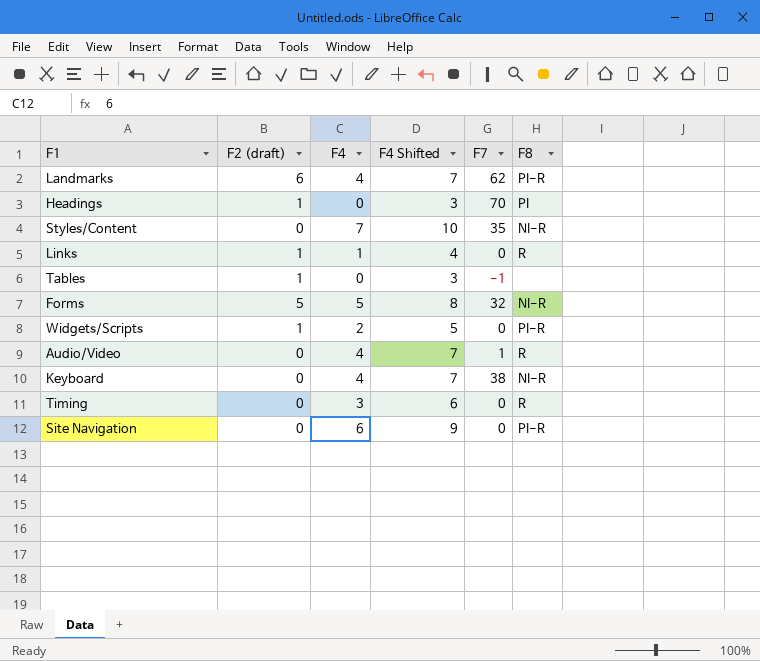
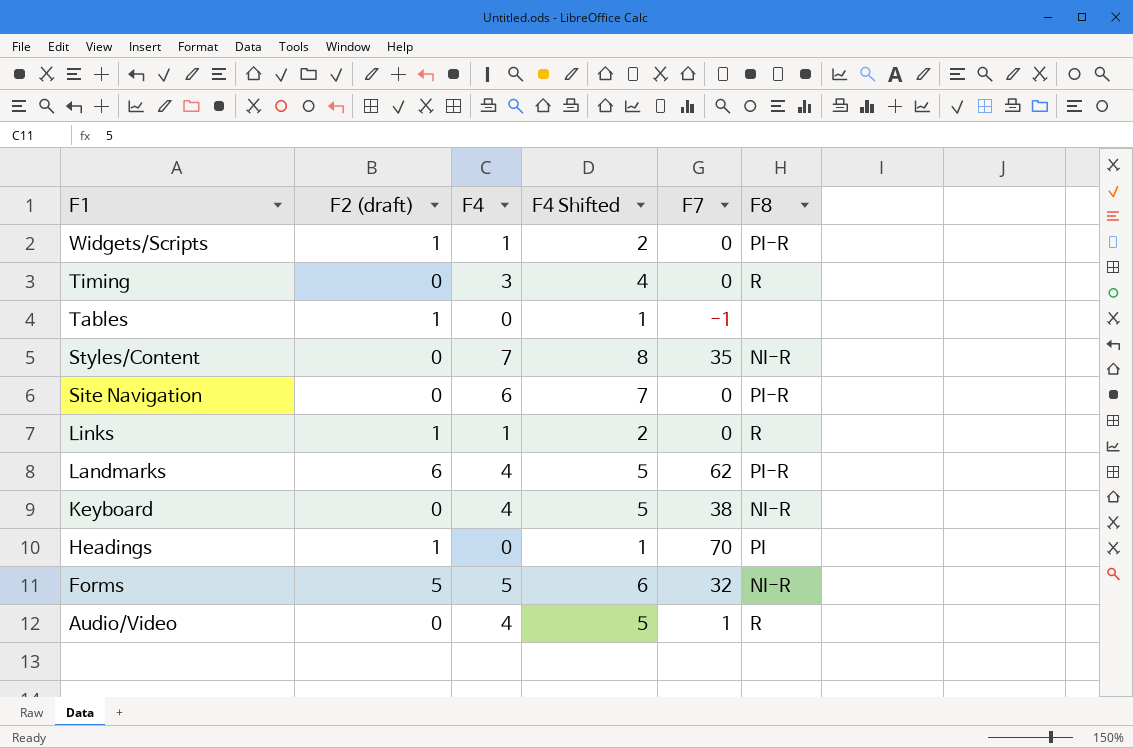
row order: none -> F1 descending
column F4 Shifted | formula: [F4] + 3 -> [F4] + 1
Widgets/Scripts | F4: 2 -> 1

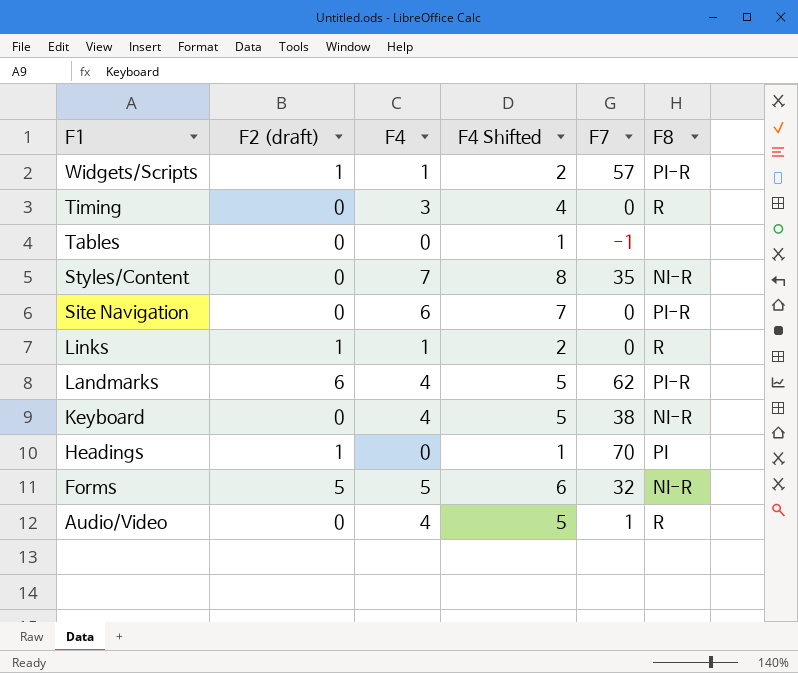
Widgets/Scripts | F7: 0 -> 57
Tables | F2 (draft): 1 -> 0

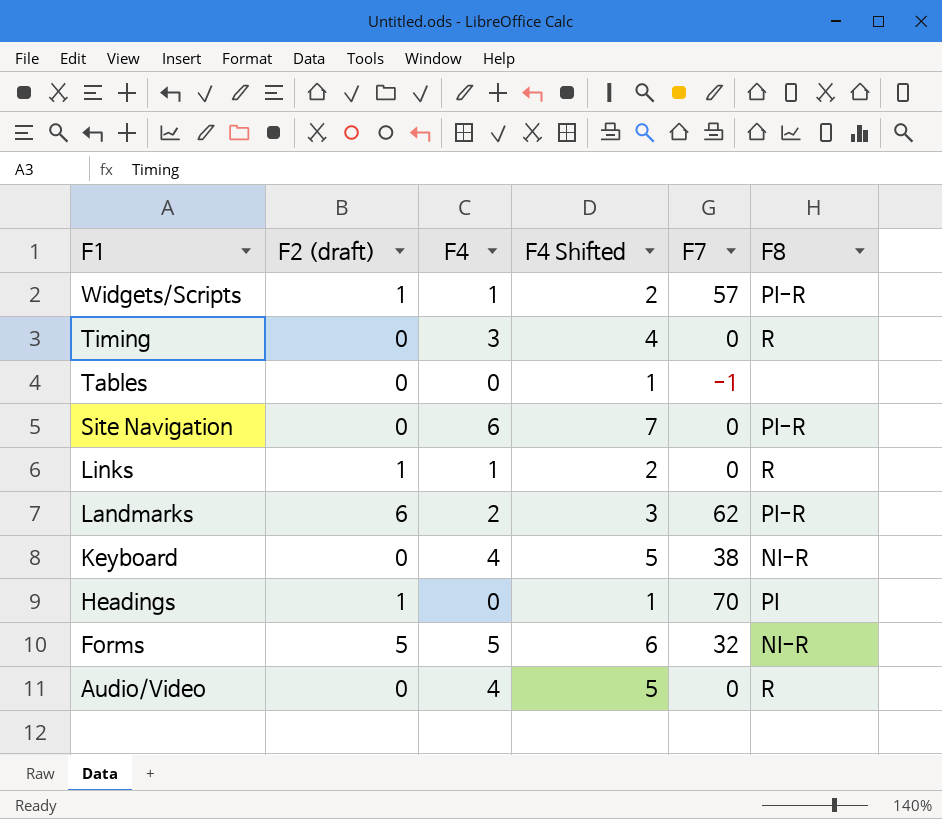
row Styles/Content: 0 | 7 | 8 | 35 | NI-R -> none
Landmarks | F4: 4 -> 2
Landmarks | F4 Shifted: 5 -> 3
Audio/Video | F7: 1 -> 0

